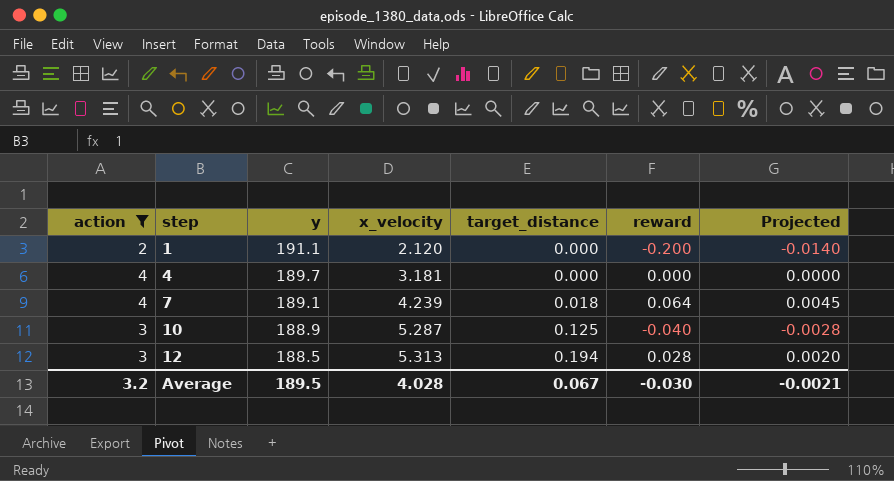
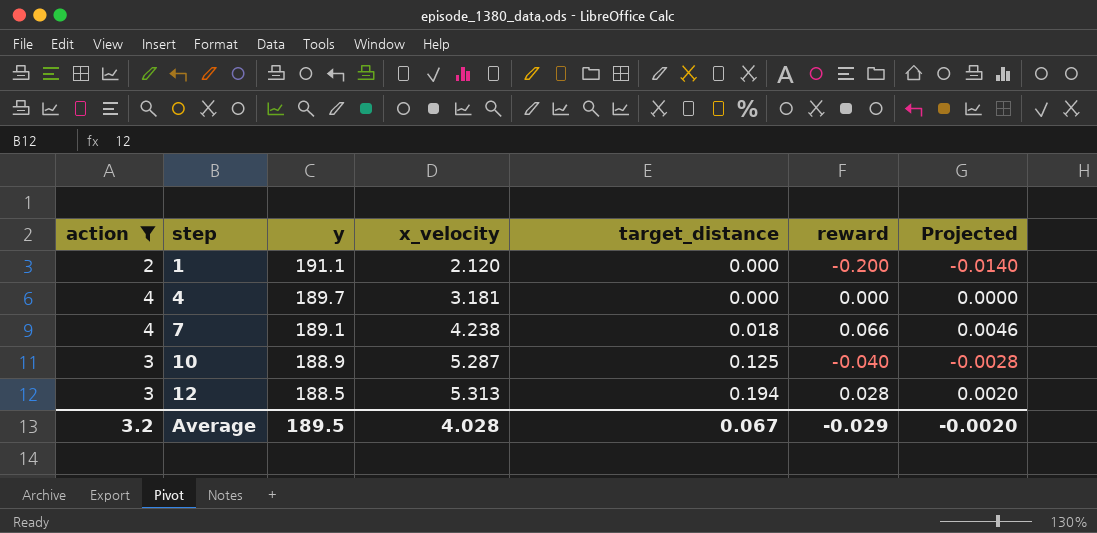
7 | x_velocity: 4.239 -> 4.238
7 | reward: 0.064 -> 0.066
7 | Projected: 0.0045 -> 0.0046
Average | reward: -0.030 -> -0.029
Average | Projected: -0.0021 -> -0.0020

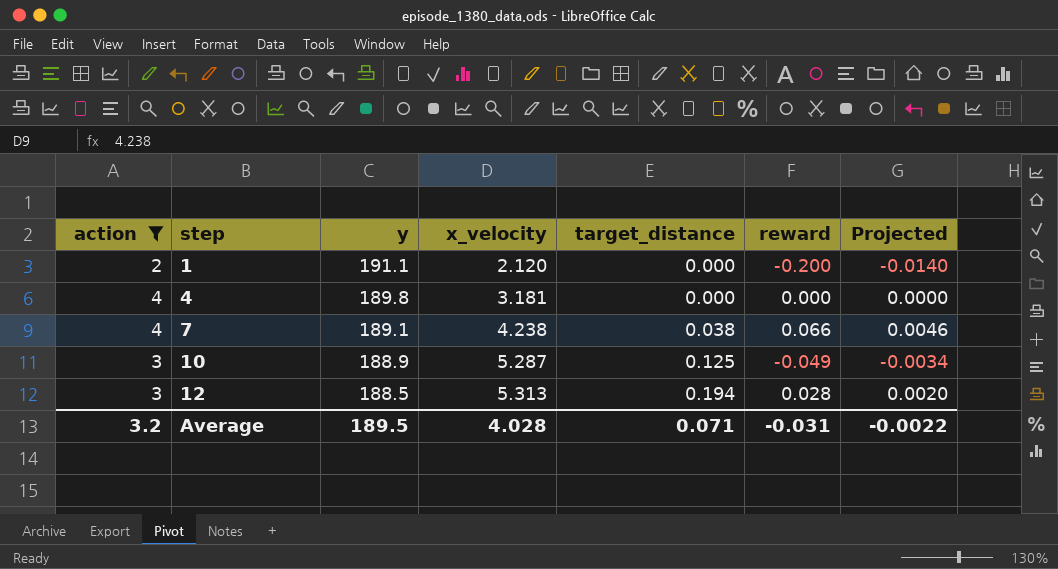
4 | y: 189.7 -> 189.8
7 | target_distance: 0.018 -> 0.038
10 | reward: -0.040 -> -0.049
10 | Projected: -0.0028 -> -0.0034
Average | target_distance: 0.067 -> 0.071
Average | reward: -0.029 -> -0.031
Average | Projected: -0.0020 -> -0.0022

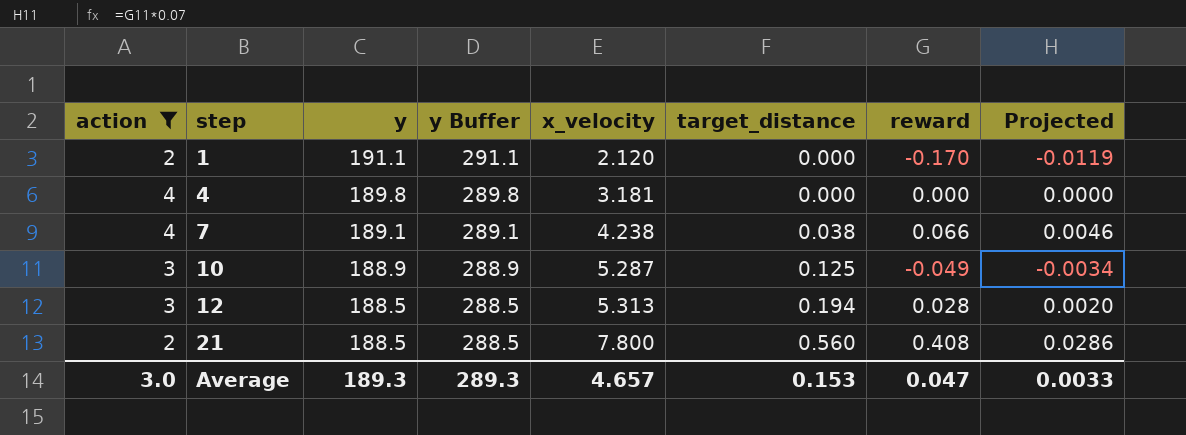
column y Buffer | formula: none -> [y] + 100
1 | reward: -0.200 -> -0.170
1 | Projected: -0.0140 -> -0.0119
row 21: none -> 2 | 188.5 | 288.5 | 7.800 | 0.560 | 0.408 | 0.0286
Average | action: 3.2 -> 3.0
Average | y: 189.5 -> 189.3
Average | x_velocity: 4.028 -> 4.657
Average | target_distance: 0.071 -> 0.153
Average | reward: -0.031 -> 0.047
Average | Projected: -0.0022 -> 0.0033

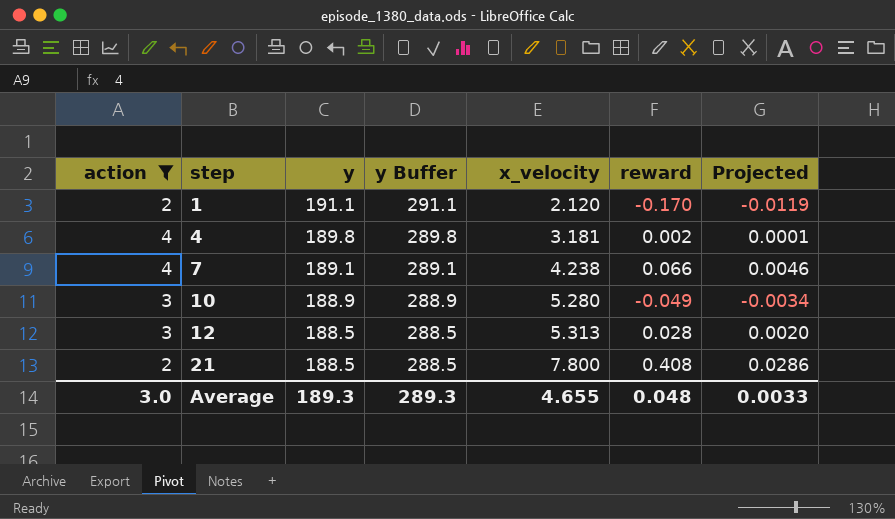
column target_distance | position: 6 -> none
4 | reward: 0.000 -> 0.002
4 | Projected: 0.0000 -> 0.0001
10 | x_velocity: 5.287 -> 5.280
Average | x_velocity: 4.657 -> 4.655
Average | reward: 0.047 -> 0.048

